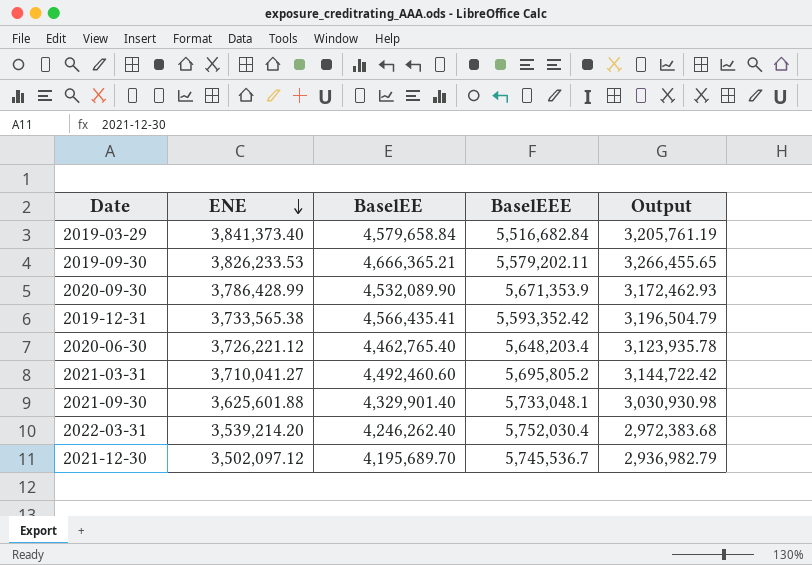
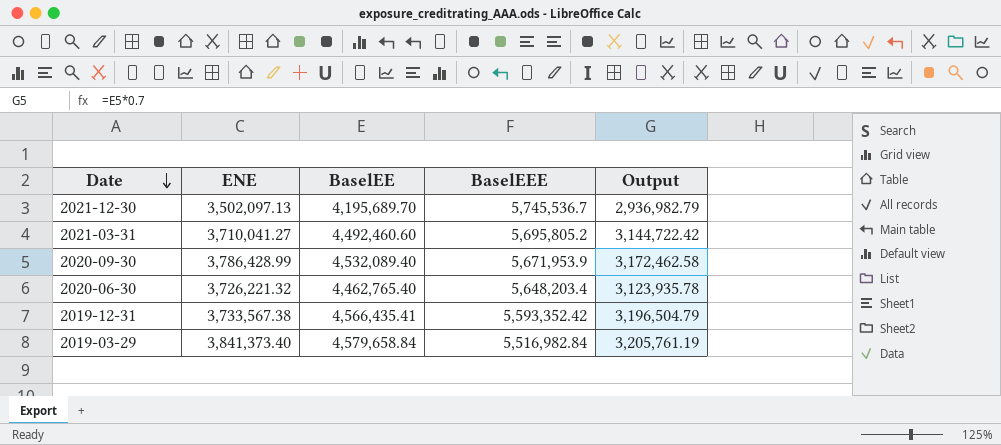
row order: ENE descending -> Date descending
row 2019-09-30: 3,826,233.53 | 4,666,365.21 | 5,579,202.11 | 3,266,455.65 -> none
row 2021-09-30: 3,625,601.88 | 4,329,901.40 | 5,733,048.1 | 3,030,930.98 -> none
row 2022-03-31: 3,539,214.20 | 4,246,262.40 | 5,752,030.4 | 2,972,383.68 -> none
2021-12-30 | ENE: 3,502,097.12 -> 3,502,097.13
2020-09-30 | BaselEE: 4,532,089.90 -> 4,532,089.40
2020-09-30 | BaselEEE: 5,671,353.9 -> 5,671,953.9
2020-09-30 | Output: 3,172,462.93 -> 3,172,462.58
2020-06-30 | ENE: 3,726,221.12 -> 3,726,221.32
2019-12-31 | ENE: 3,733,565.38 -> 3,733,567.38
2019-03-29 | BaselEEE: 5,516,682.84 -> 5,516,982.84

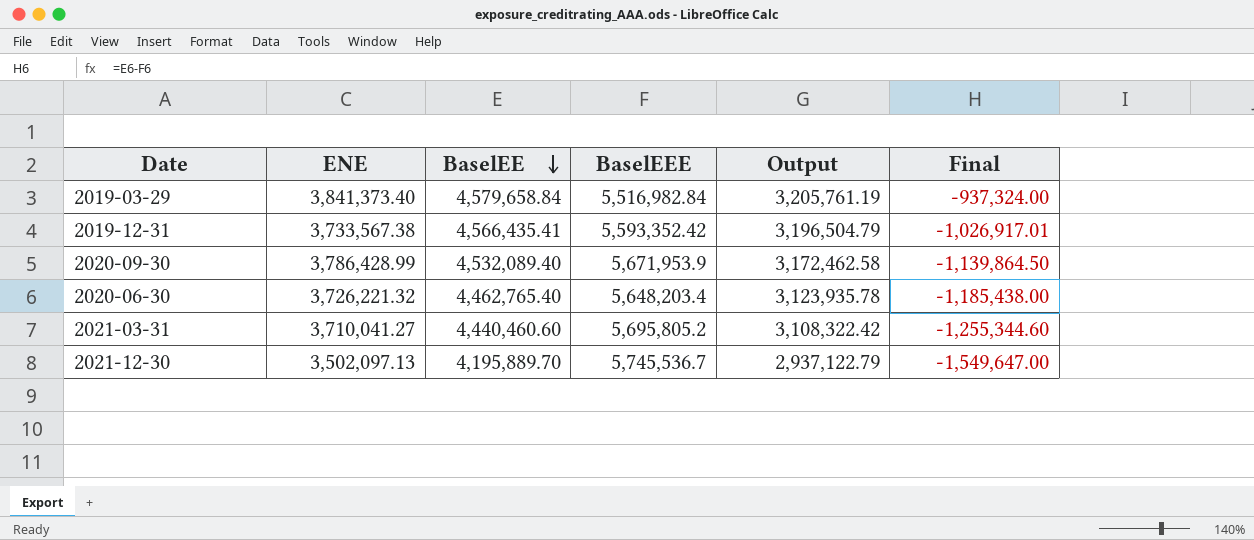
row order: Date descending -> BaselEE descending
column Final | formula: none -> [BaselEE] - [BaselEEE]
2021-03-31 | BaselEE: 4,492,460.60 -> 4,440,460.60
2021-03-31 | Output: 3,144,722.42 -> 3,108,322.42
2021-12-30 | BaselEE: 4,195,689.70 -> 4,195,889.70
2021-12-30 | Output: 2,936,982.79 -> 2,937,122.79

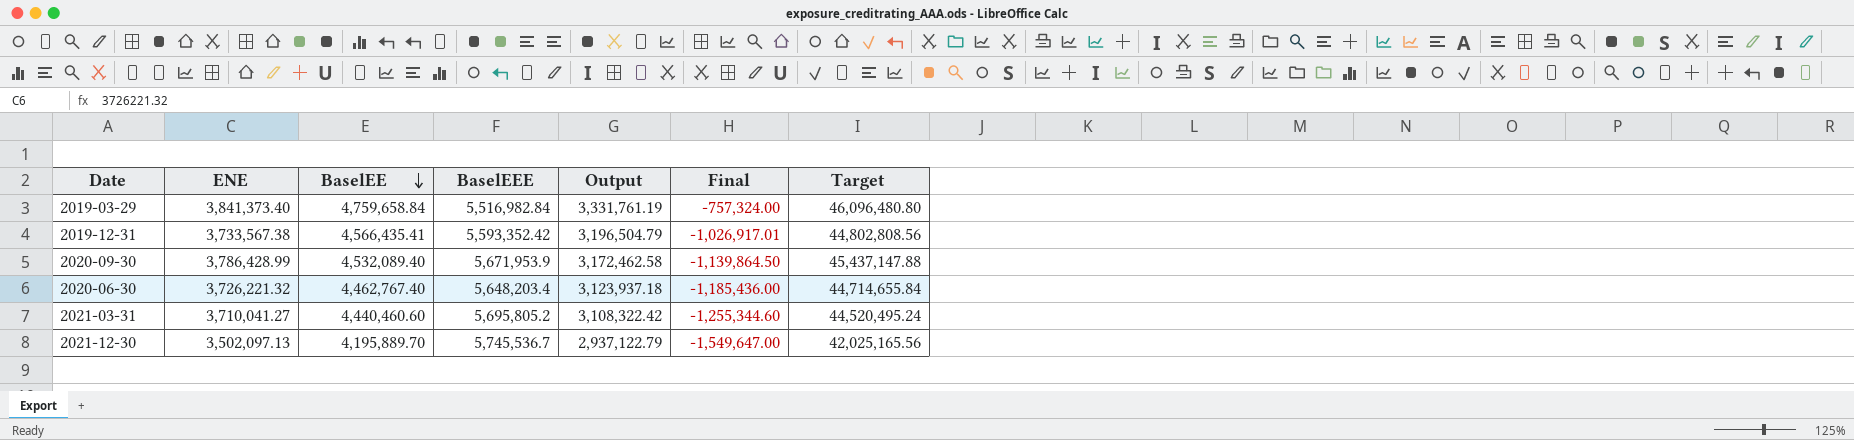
column Target | formula: none -> [ENE] * 12
2019-03-29 | BaselEE: 4,579,658.84 -> 4,759,658.84
2019-03-29 | Output: 3,205,761.19 -> 3,331,761.19
2019-03-29 | Final: -937,324.00 -> -757,324.00
2020-06-30 | BaselEE: 4,462,765.40 -> 4,462,767.40
2020-06-30 | Output: 3,123,935.78 -> 3,123,937.18
2020-06-30 | Final: -1,185,438.00 -> -1,185,436.00

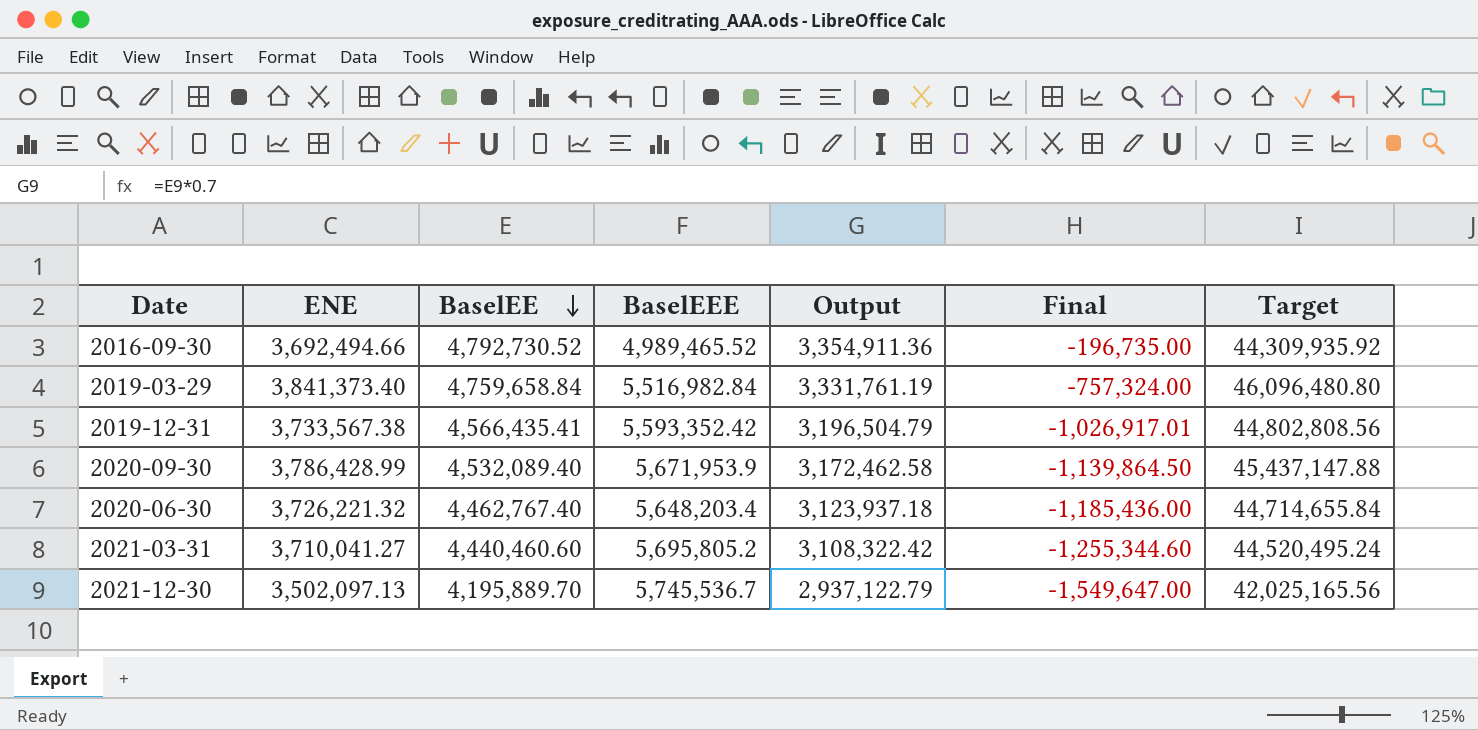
row 2016-09-30: none -> 3,692,494.66 | 4,792,730.52 | 4,989,465.52 | 3,354,911.36 | -196,735.00 | 44,309,935.92

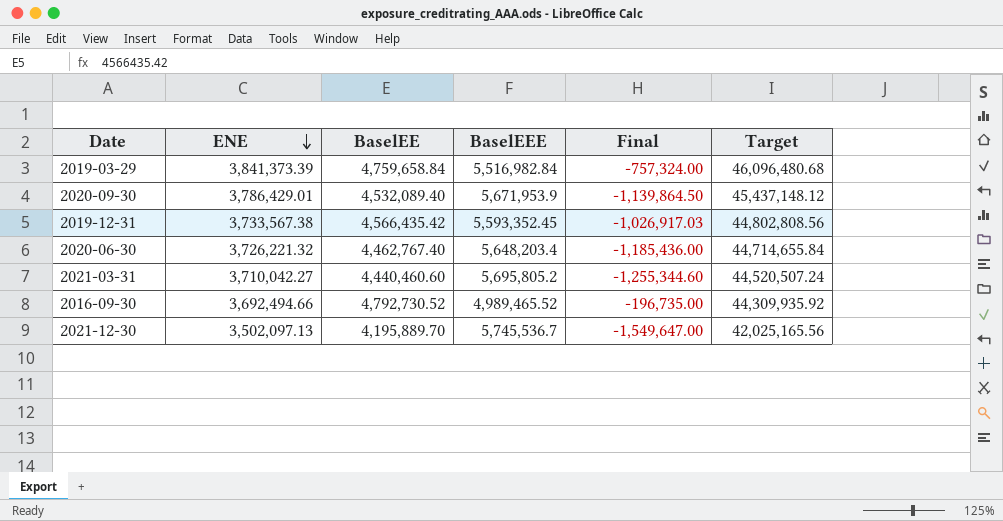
row order: BaselEE descending -> ENE descending
column Output | formula: [BaselEE] * 0.7 -> none
2019-03-29 | ENE: 3,841,373.40 -> 3,841,373.39
2019-03-29 | Target: 46,096,480.80 -> 46,096,480.68
2020-09-30 | ENE: 3,786,428.99 -> 3,786,429.01
2020-09-30 | Target: 45,437,147.88 -> 45,437,148.12
2019-12-31 | BaselEE: 4,566,435.41 -> 4,566,435.42
2019-12-31 | BaselEEE: 5,593,352.42 -> 5,593,352.45
2019-12-31 | Final: -1,026,917.01 -> -1,026,917.03
2021-03-31 | ENE: 3,710,041.27 -> 3,710,042.27
2021-03-31 | Target: 44,520,495.24 -> 44,520,507.24

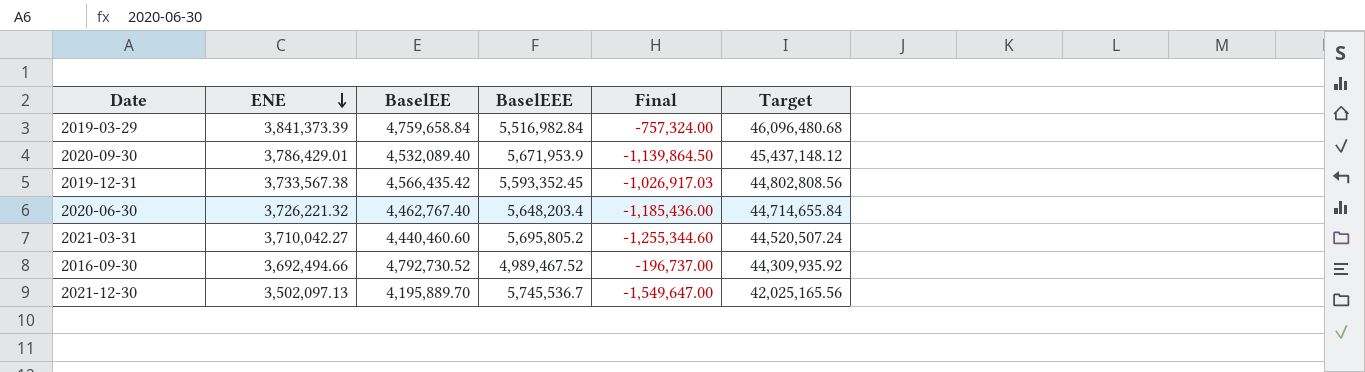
2016-09-30 | BaselEEE: 4,989,465.52 -> 4,989,467.52
2016-09-30 | Final: -196,735.00 -> -196,737.00

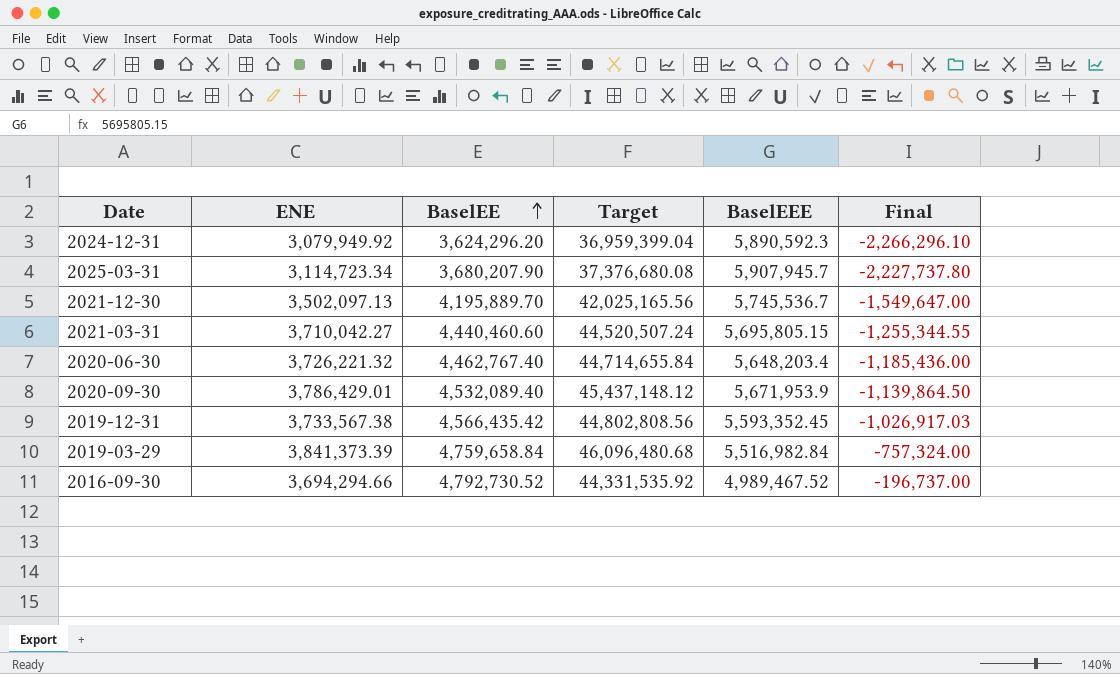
row order: ENE descending -> BaselEE ascending
column Target | position: 6 -> 4
row 2024-12-31: none -> 3,079,949.92 | 3,624,296.20 | 36,959,399.04 | 5,890,592.3 | -2,266,296.10
row 2025-03-31: none -> 3,114,723.34 | 3,680,207.90 | 37,376,680.08 | 5,907,945.7 | -2,227,737.80
2021-03-31 | BaselEEE: 5,695,805.2 -> 5,695,805.15
2021-03-31 | Final: -1,255,344.60 -> -1,255,344.55
2016-09-30 | ENE: 3,692,494.66 -> 3,694,294.66
2016-09-30 | Target: 44,309,935.92 -> 44,331,535.92

